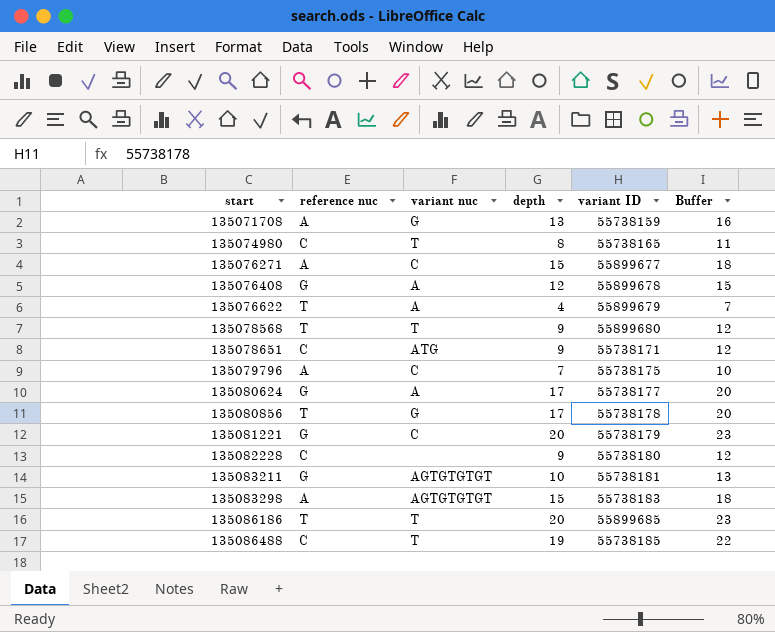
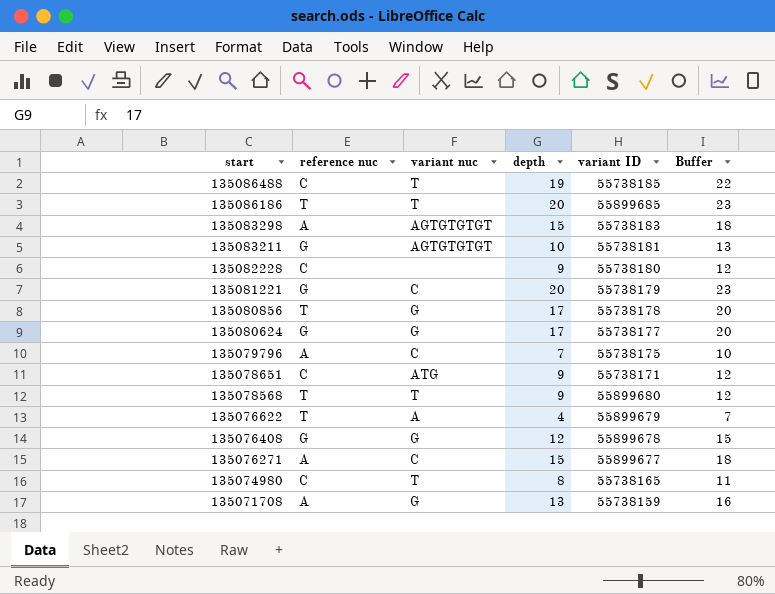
row order: start ascending -> start descending
135080624 | variant nuc: A -> G
135076408 | variant nuc: A -> G

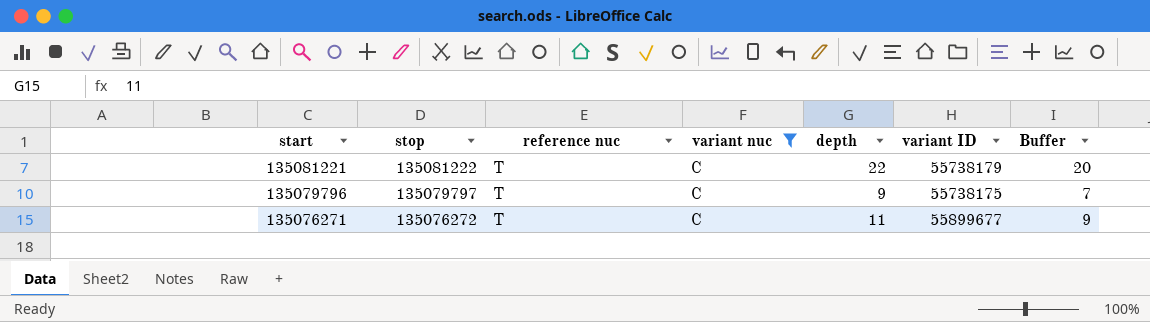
filter: none -> variant nuc = C
column stop | position: none -> 2
column Buffer | formula: [depth] + 3 -> [depth] - 2
135081221 | reference nuc: G -> T
135081221 | depth: 20 -> 22
135079796 | reference nuc: A -> T
135079796 | depth: 7 -> 9
135076271 | reference nuc: A -> T
135076271 | depth: 15 -> 11

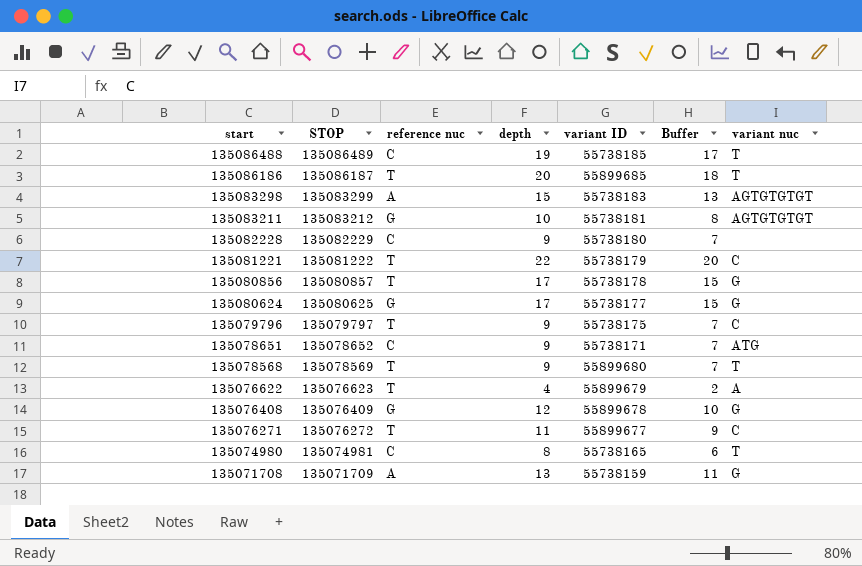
filter: variant nuc = C -> none
column name: stop -> STOP
column variant nuc | position: 4 -> 7

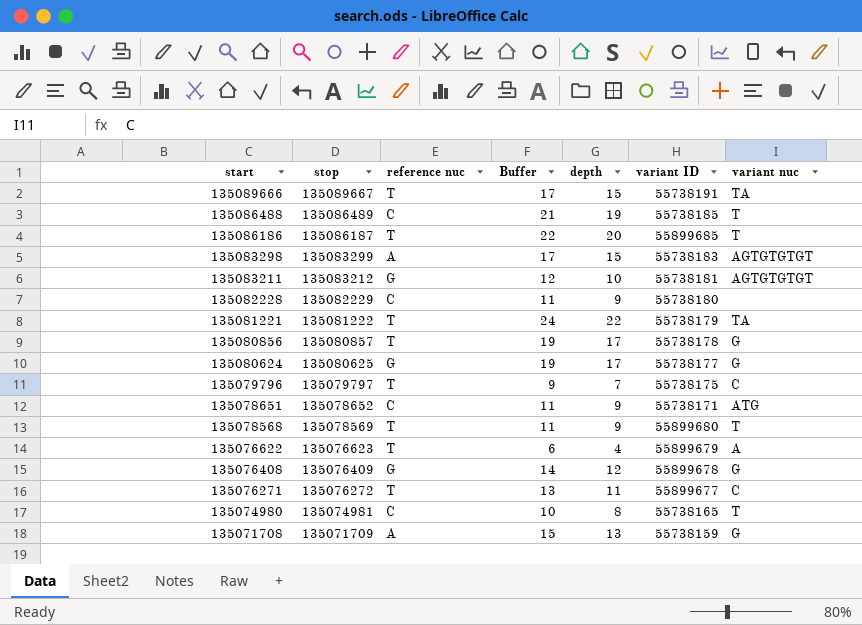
column name: STOP -> stop
column Buffer | formula: [depth] - 2 -> [depth] + 2
column Buffer | position: 6 -> 4
row 135089666: none -> 135089667 | T | 17 | 15 | 55738191 | TA
135081221 | variant nuc: C -> TA
135079796 | depth: 9 -> 7

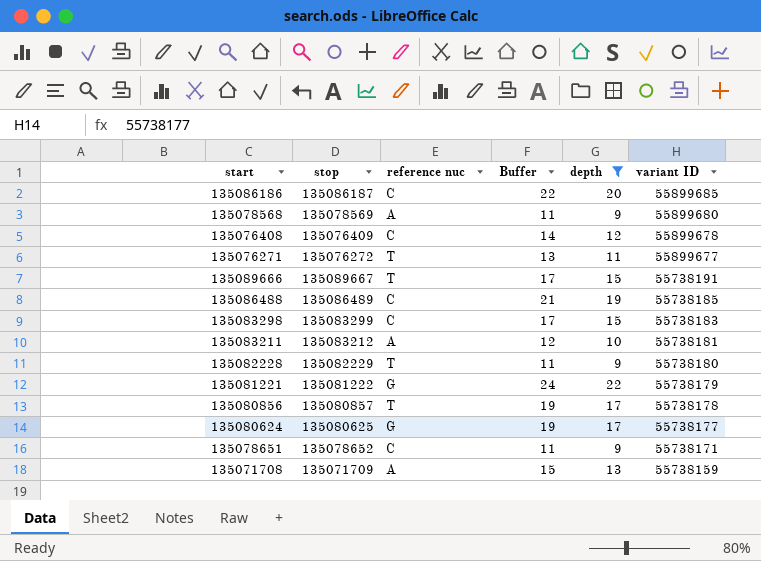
filter: none -> depth >= 9
row order: start descending -> variant ID descending
column variant nuc | position: 7 -> none
135086186 | reference nuc: T -> C
135078568 | reference nuc: T -> A
135076408 | reference nuc: G -> C
135083298 | reference nuc: A -> C
135083211 | reference nuc: G -> A
135082228 | reference nuc: C -> T
135081221 | reference nuc: T -> G

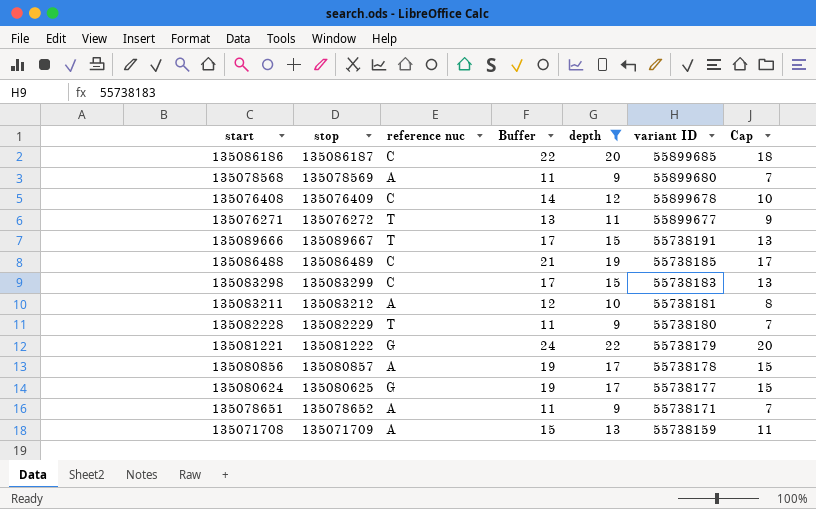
column Cap | formula: none -> [depth] - 2
135080856 | reference nuc: T -> A
135078651 | reference nuc: C -> A

